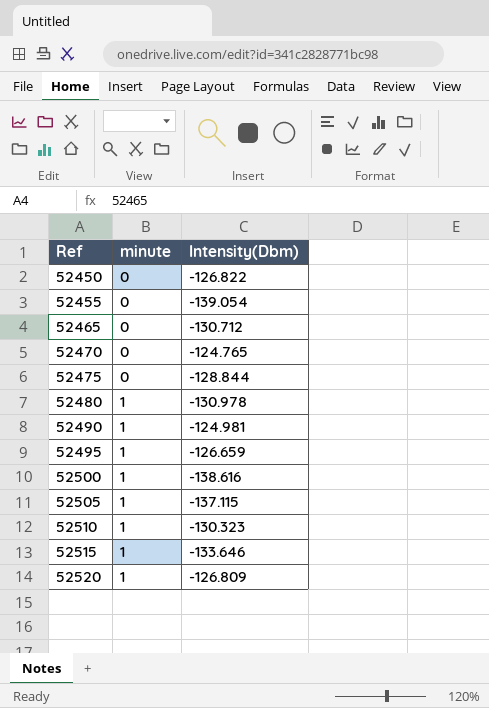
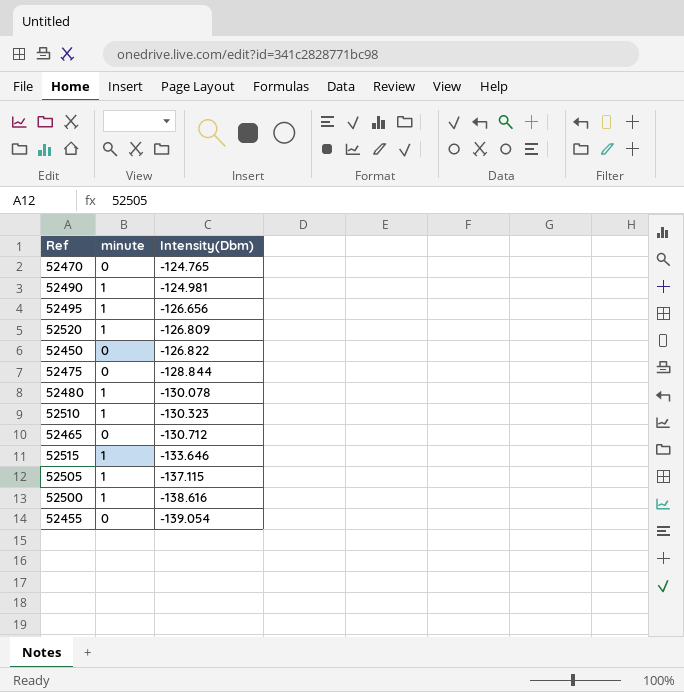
row order: Ref ascending -> Intensity(Dbm) descending
52495 | Intensity(Dbm): -126.659 -> -126.656
52480 | Intensity(Dbm): -130.978 -> -130.078

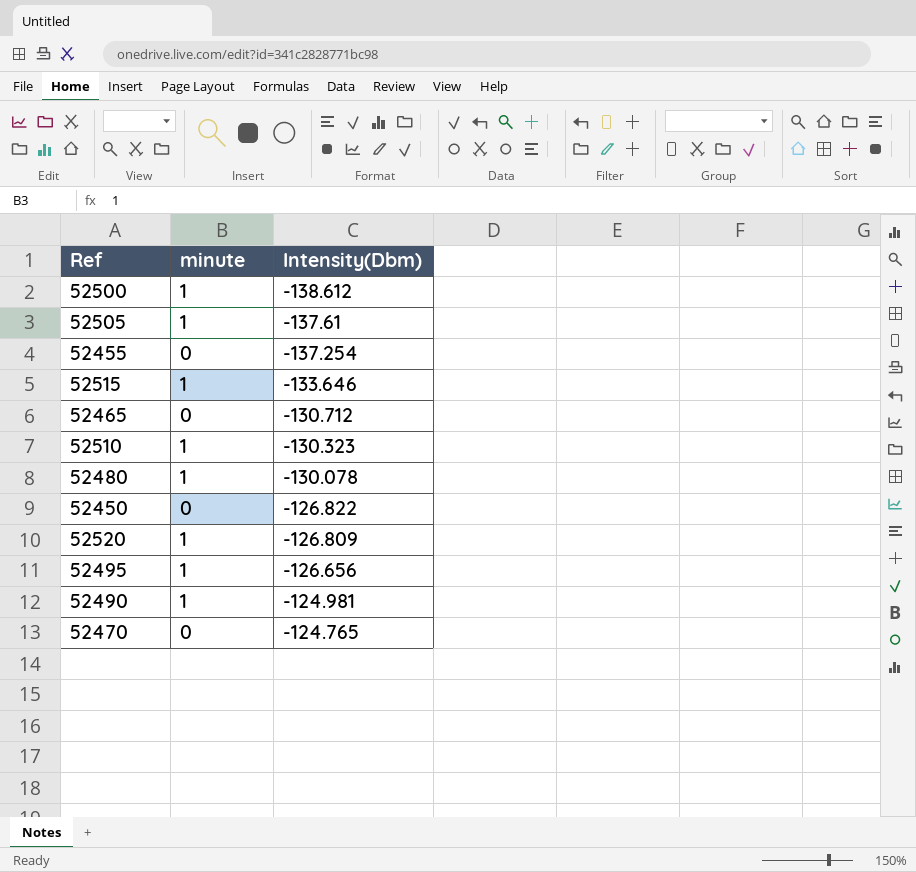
row order: Intensity(Dbm) descending -> Intensity(Dbm) ascending
row 52475: 0 | -128.844 -> none
52500 | Intensity(Dbm): -138.616 -> -138.612
52505 | Intensity(Dbm): -137.115 -> -137.61
52455 | Intensity(Dbm): -139.054 -> -137.254

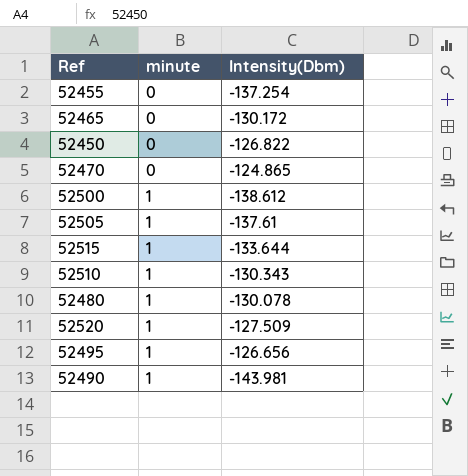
row order: Intensity(Dbm) ascending -> minute ascending
52465 | Intensity(Dbm): -130.712 -> -130.172
52470 | Intensity(Dbm): -124.765 -> -124.865
52515 | Intensity(Dbm): -133.646 -> -133.644
52510 | Intensity(Dbm): -130.323 -> -130.343
52520 | Intensity(Dbm): -126.809 -> -127.509
52490 | Intensity(Dbm): -124.981 -> -143.981

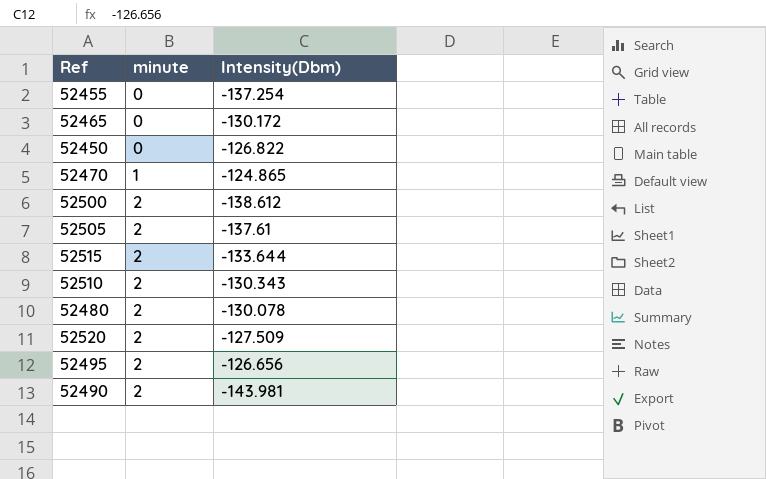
52470 | minute: 0 -> 1
52500 | minute: 1 -> 2
52505 | minute: 1 -> 2
52515 | minute: 1 -> 2
52510 | minute: 1 -> 2
52480 | minute: 1 -> 2
52520 | minute: 1 -> 2
52495 | minute: 1 -> 2
52490 | minute: 1 -> 2

